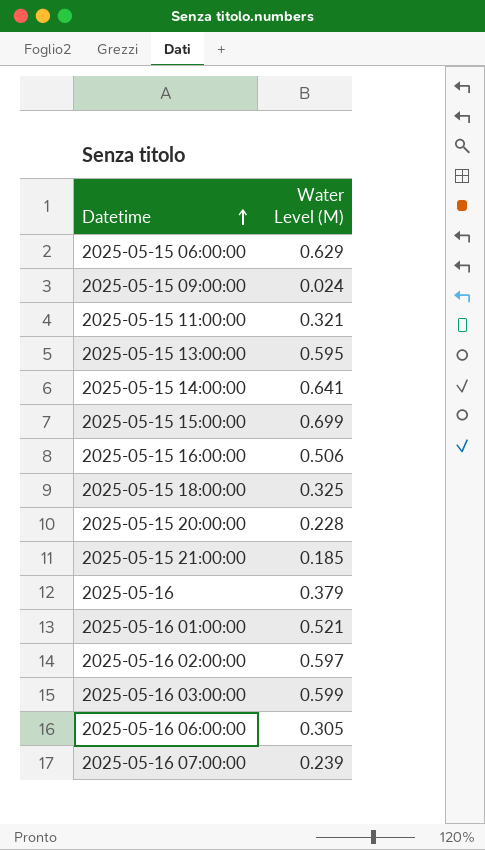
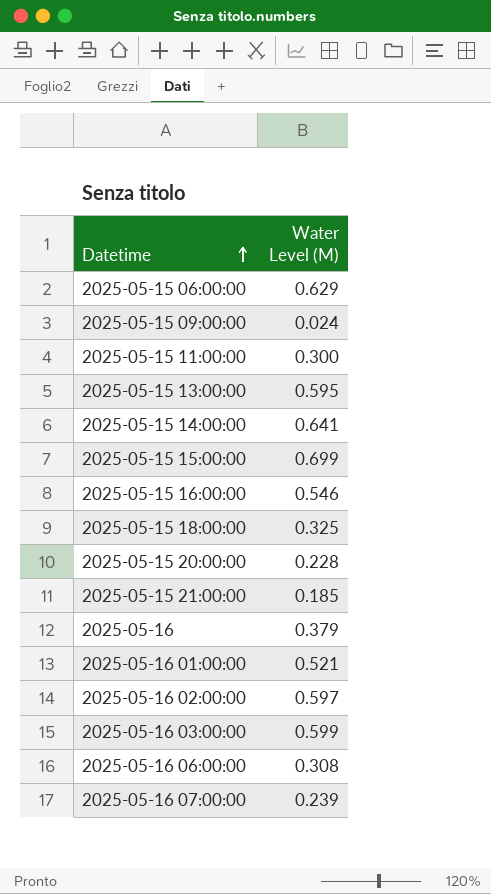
2025-05-15 11:00:00 | Water Level (M): 0.321 -> 0.300
2025-05-15 16:00:00 | Water Level (M): 0.506 -> 0.546
2025-05-16 06:00:00 | Water Level (M): 0.305 -> 0.308

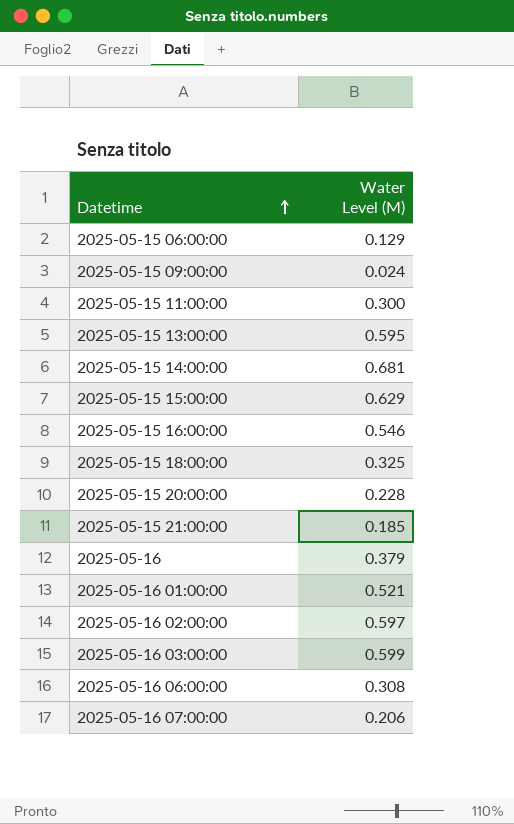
2025-05-15 06:00:00 | Water Level (M): 0.629 -> 0.129
2025-05-15 14:00:00 | Water Level (M): 0.641 -> 0.681
2025-05-15 15:00:00 | Water Level (M): 0.699 -> 0.629
2025-05-16 07:00:00 | Water Level (M): 0.239 -> 0.206

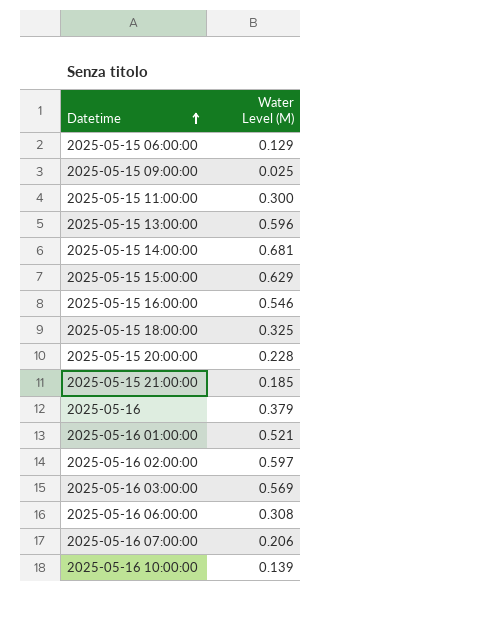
2025-05-15 09:00:00 | Water Level (M): 0.024 -> 0.025
2025-05-15 13:00:00 | Water Level (M): 0.595 -> 0.596
2025-05-16 03:00:00 | Water Level (M): 0.599 -> 0.569
row 2025-05-16 10:00:00: none -> 0.139

